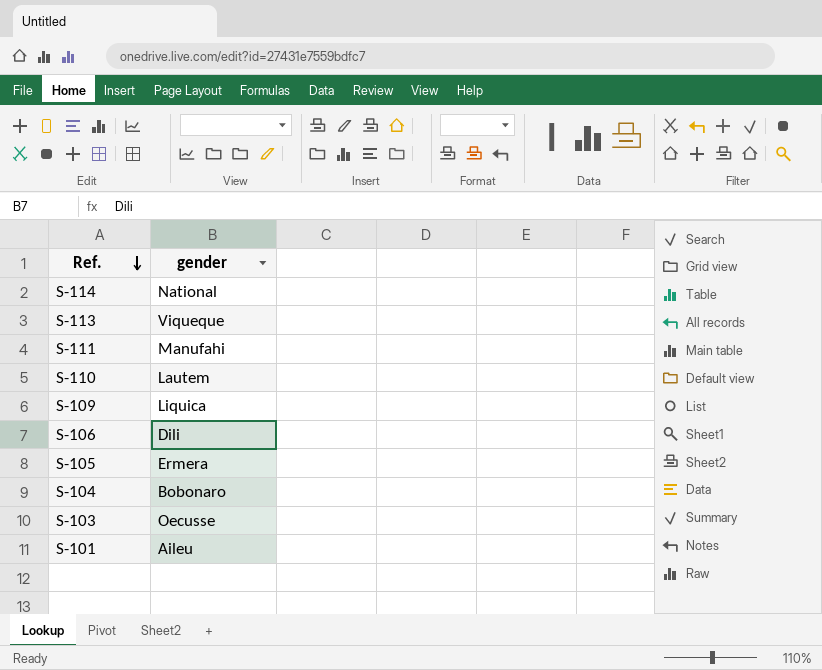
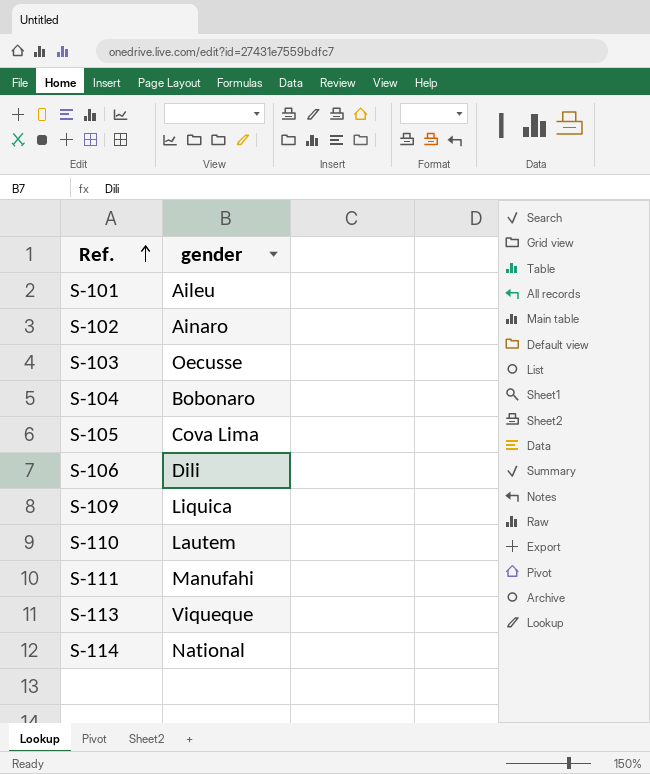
row order: Ref. descending -> Ref. ascending
row S-102: none -> Ainaro
S-105 | gender: Ermera -> Cova Lima

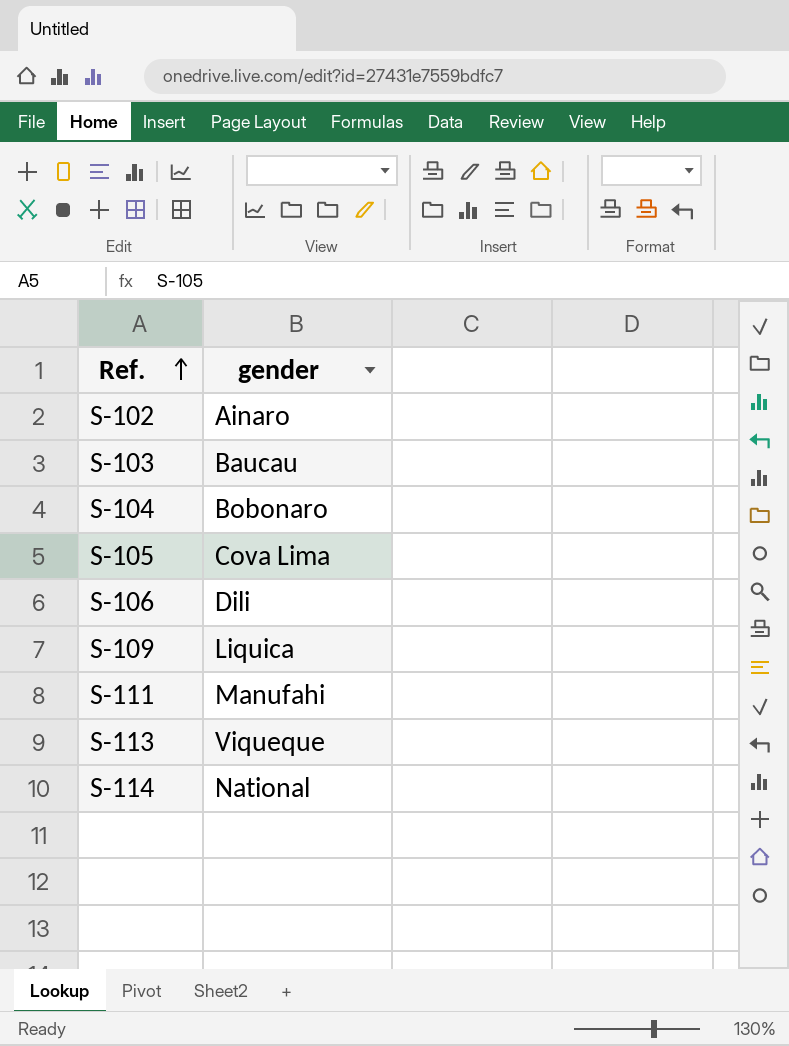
row S-101: Aileu -> none
row S-110: Lautem -> none
S-103 | gender: Oecusse -> Baucau

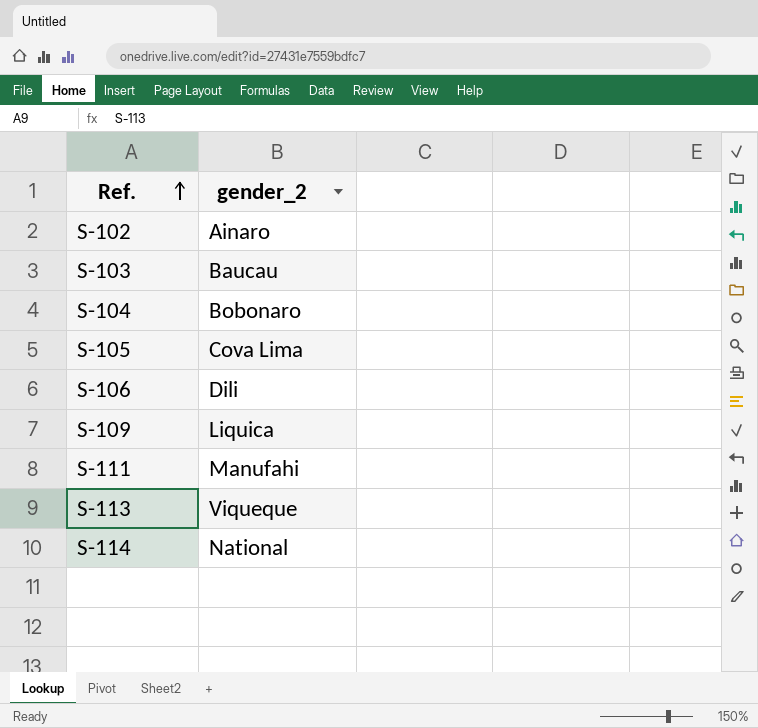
column name: gender -> gender_2

